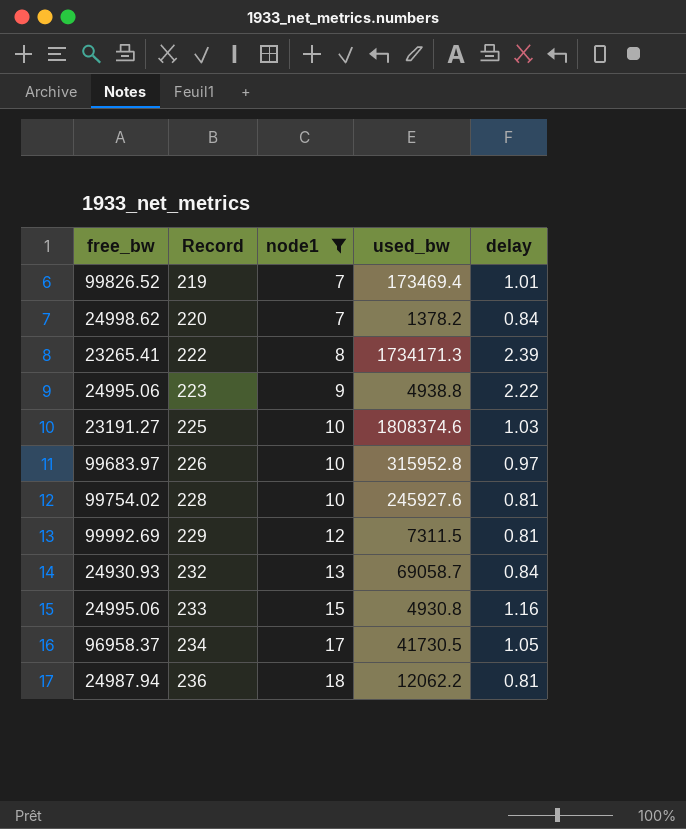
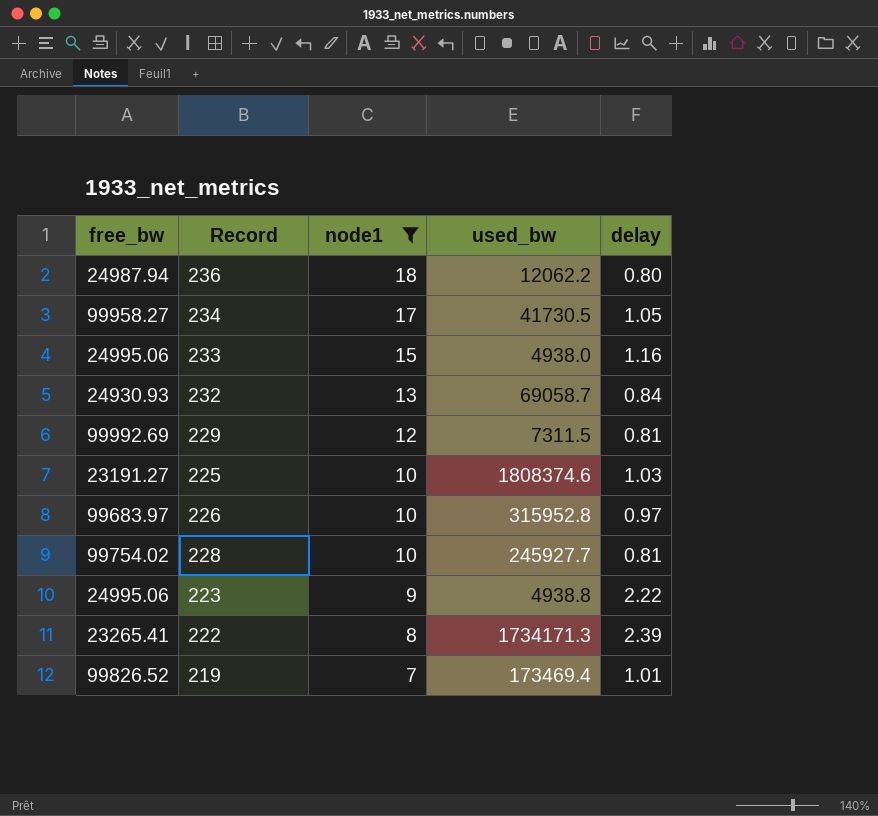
row order: Record ascending -> node1 descending
row 220: 24998.62 | 7 | 1378.2 | 0.84 -> none
236 | delay: 0.81 -> 0.80
234 | free_bw: 96958.37 -> 99958.27
233 | used_bw: 4930.8 -> 4938.0
228 | used_bw: 245927.6 -> 245927.7

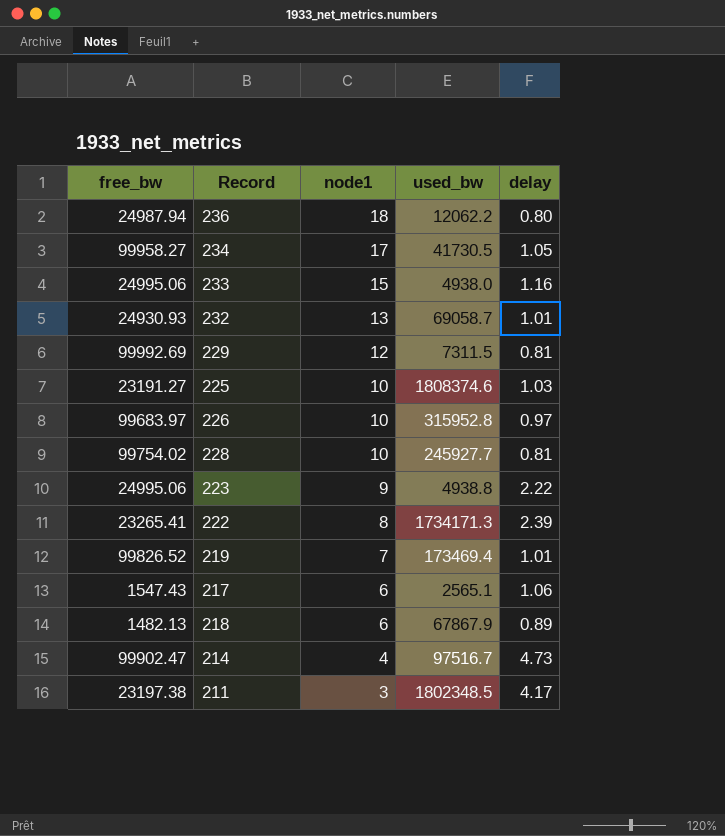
filter: node1 >= 7 -> none
232 | delay: 0.84 -> 1.01

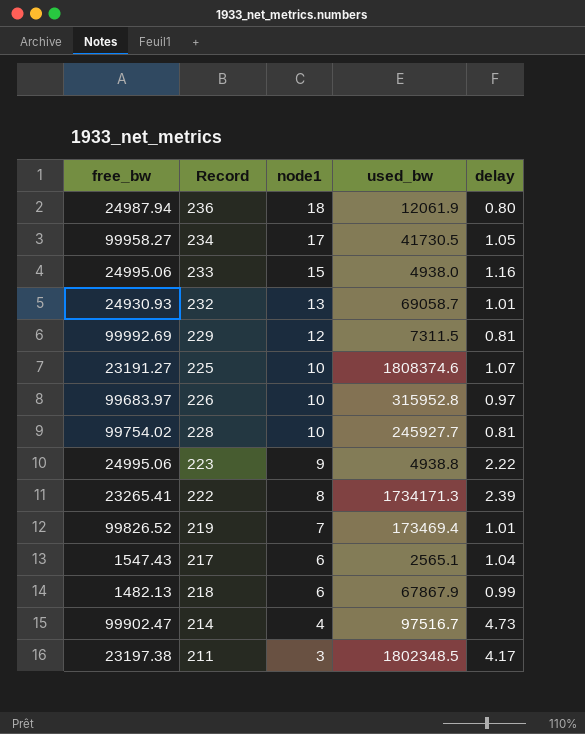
236 | used_bw: 12062.2 -> 12061.9
225 | delay: 1.03 -> 1.07
217 | delay: 1.06 -> 1.04
218 | delay: 0.89 -> 0.99

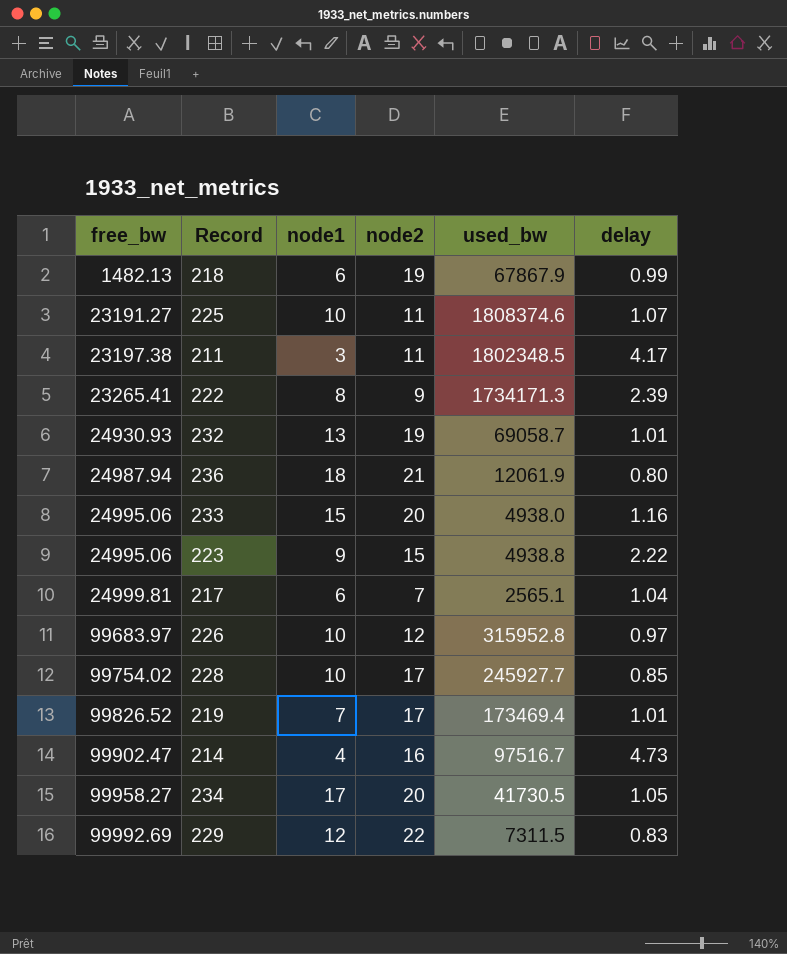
row order: node1 descending -> free_bw ascending
column node2 | position: none -> 4
217 | free_bw: 1547.43 -> 24999.81
228 | delay: 0.81 -> 0.85
229 | delay: 0.81 -> 0.83

